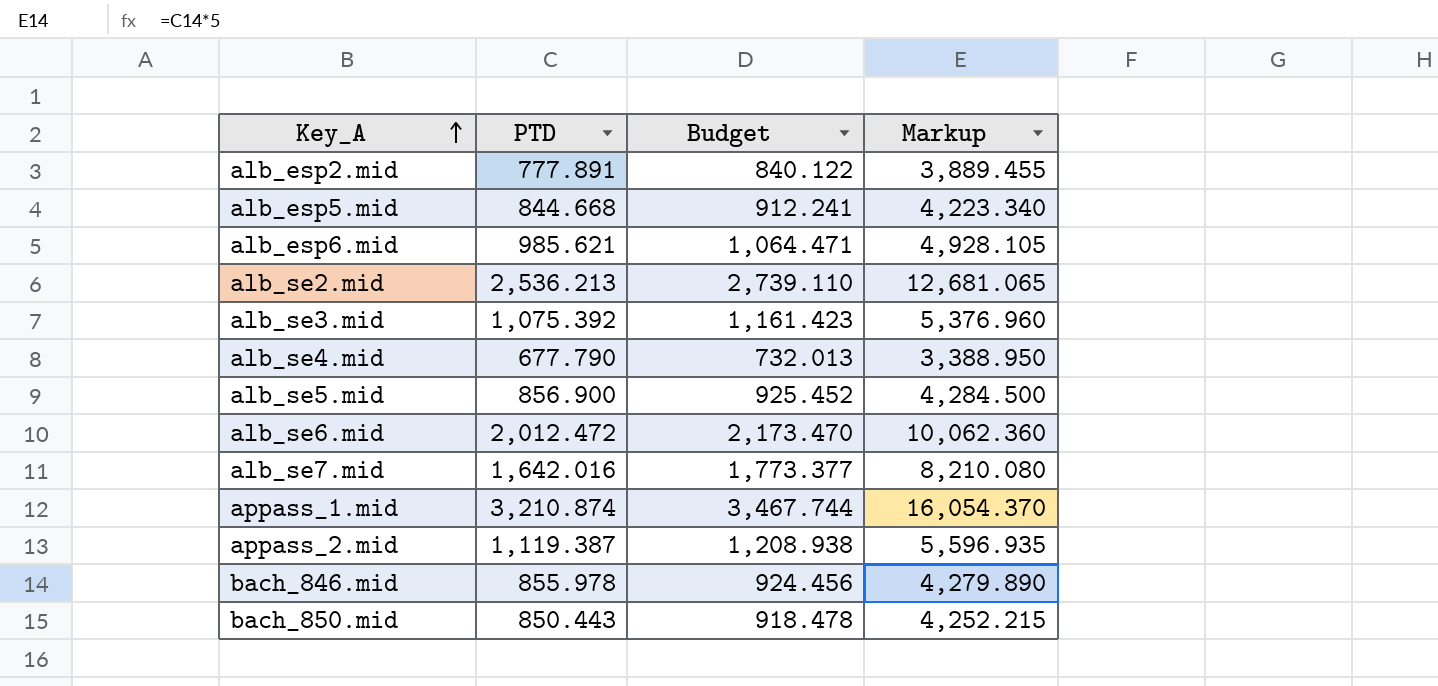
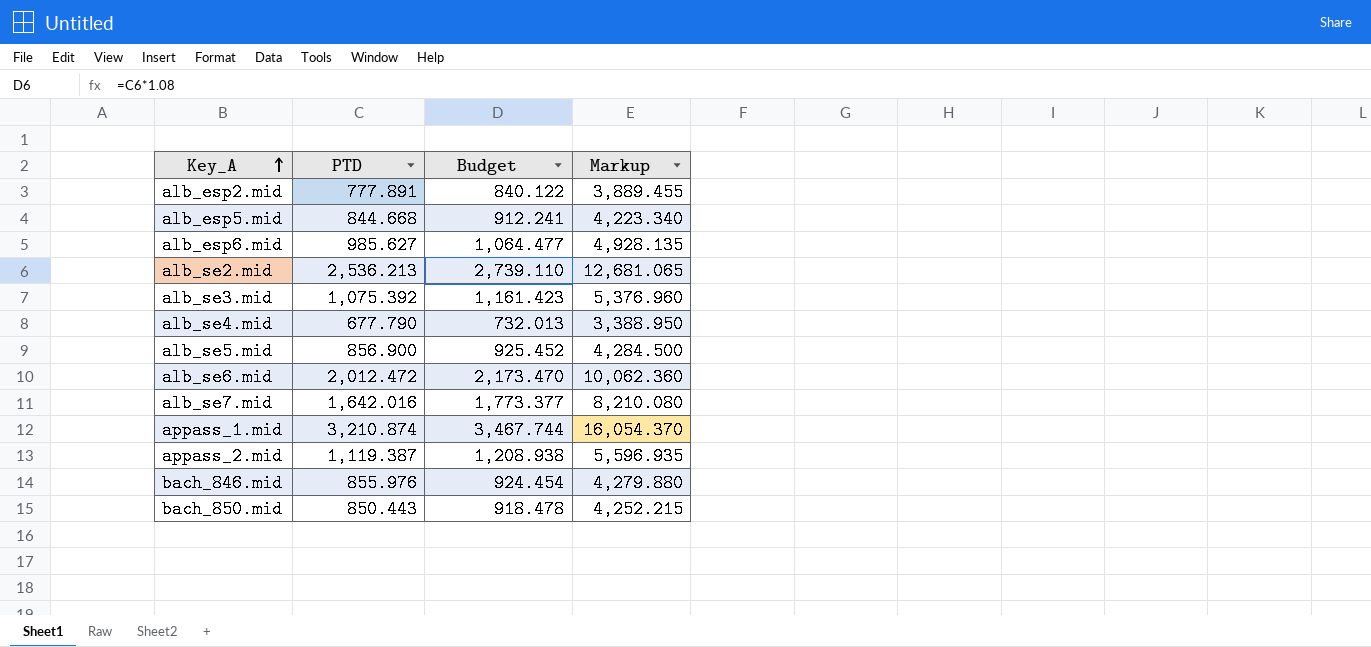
alb_esp6.mid | PTD: 985.621 -> 985.627
alb_esp6.mid | Budget: 1,064.471 -> 1,064.477
alb_esp6.mid | Markup: 4,928.105 -> 4,928.135
bach_846.mid | PTD: 855.978 -> 855.976
bach_846.mid | Budget: 924.456 -> 924.454
bach_846.mid | Markup: 4,279.890 -> 4,279.880

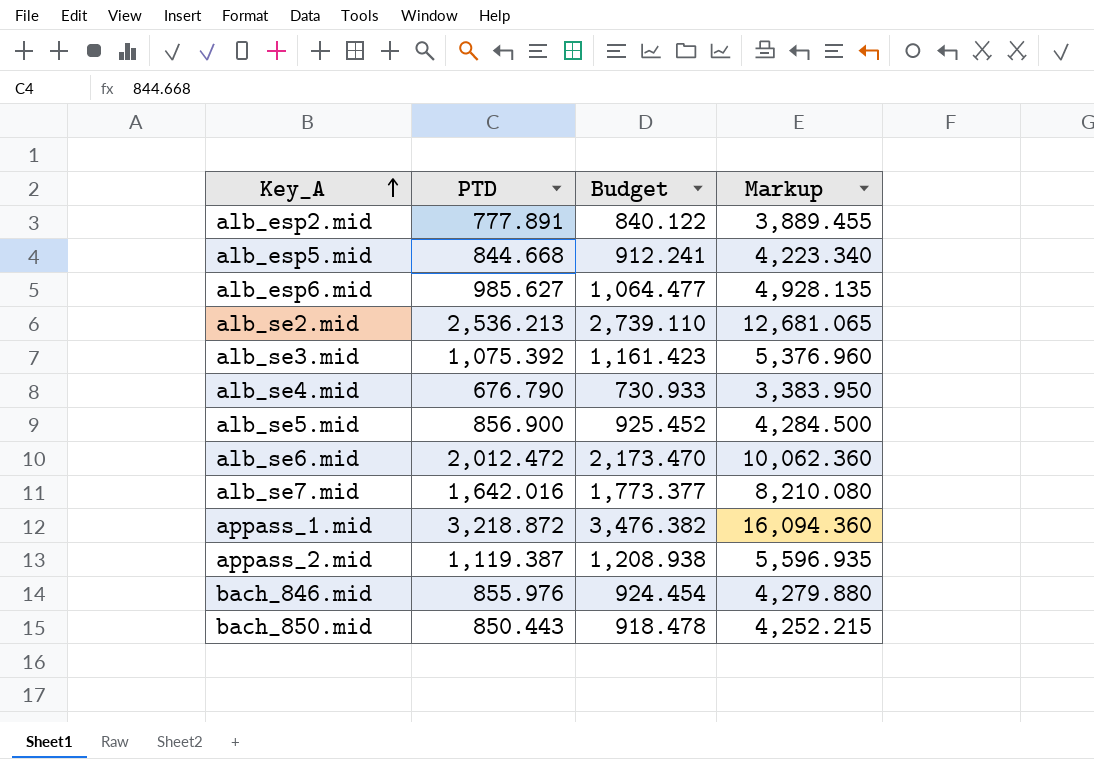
alb_se4.mid | PTD: 677.790 -> 676.790
alb_se4.mid | Budget: 732.013 -> 730.933
alb_se4.mid | Markup: 3,388.950 -> 3,383.950
appass_1.mid | PTD: 3,210.874 -> 3,218.872
appass_1.mid | Budget: 3,467.744 -> 3,476.382
appass_1.mid | Markup: 16,054.370 -> 16,094.360

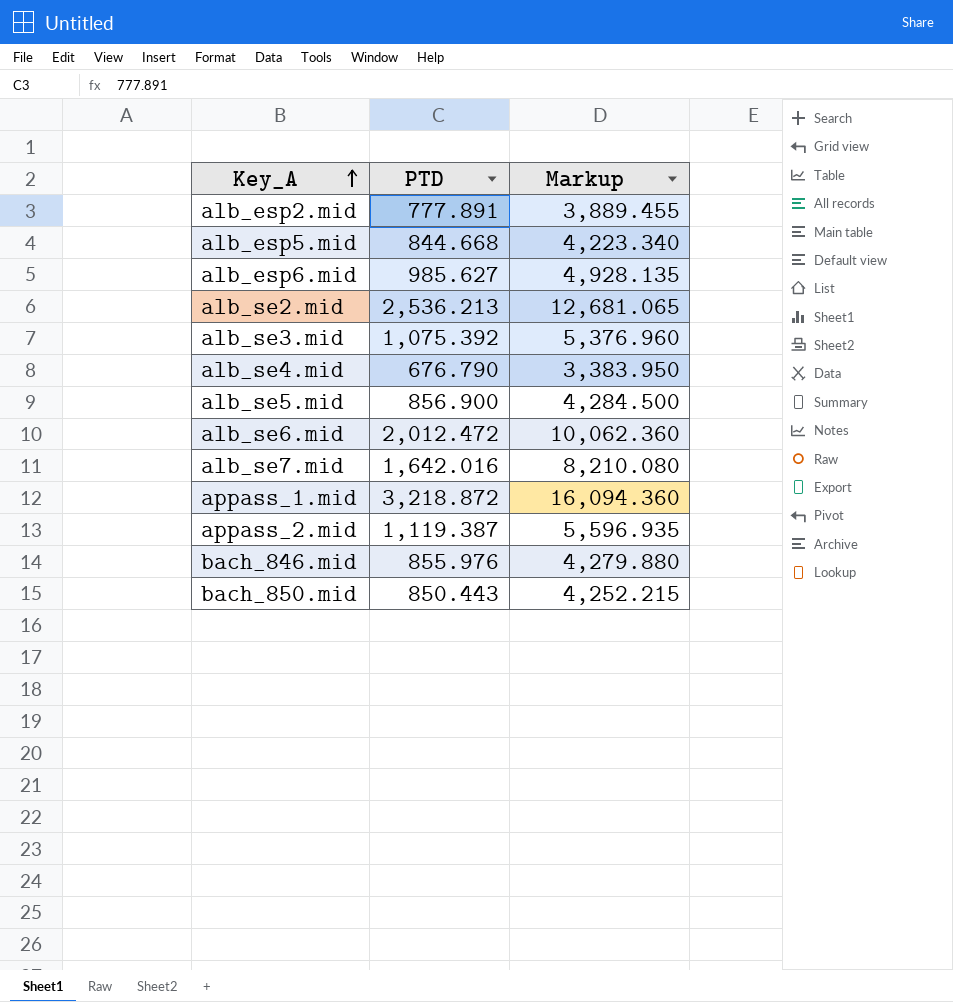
column Budget | formula: [PTD] * 1.08 -> none

